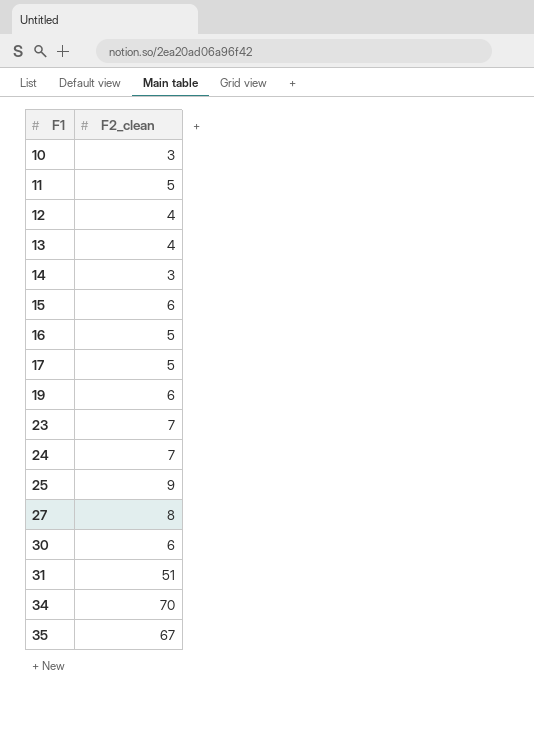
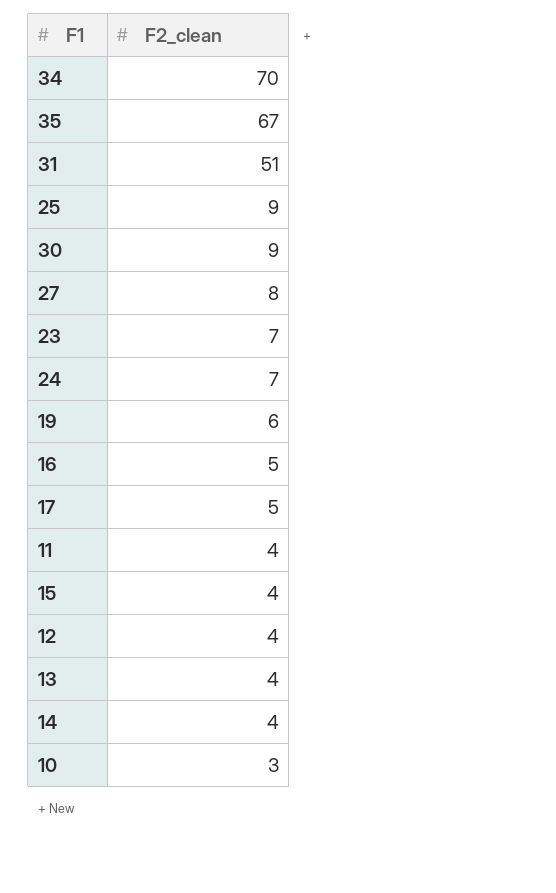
row order: F1 ascending -> F2_clean descending
30 | F2_clean: 6 -> 9
11 | F2_clean: 5 -> 4
15 | F2_clean: 6 -> 4
14 | F2_clean: 3 -> 4

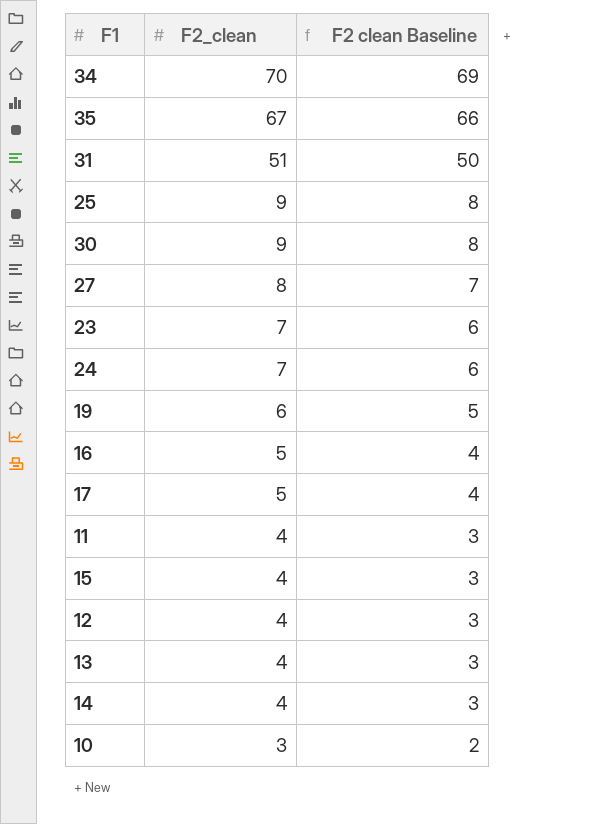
column F2 clean Baseline | formula: none -> [F2_clean] - 1

